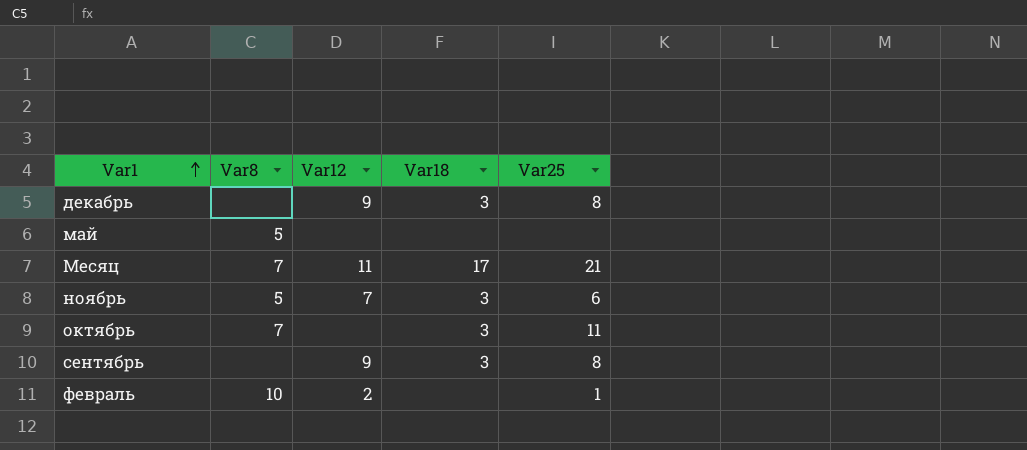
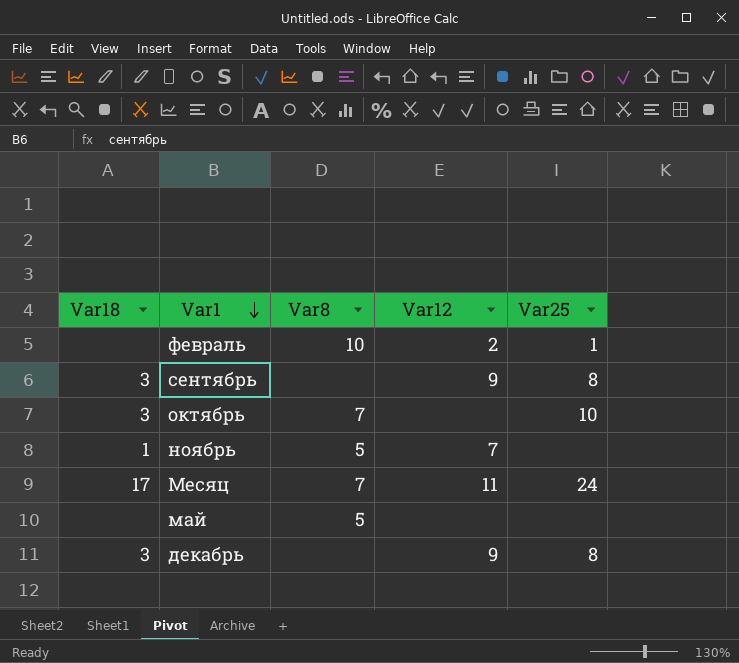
row order: Var1 ascending -> Var1 descending
column Var18 | position: 4 -> 1
октябрь | Var25: 11 -> 10
ноябрь | Var18: 3 -> 1
ноябрь | Var25: 6 -> none
Месяц | Var25: 21 -> 24

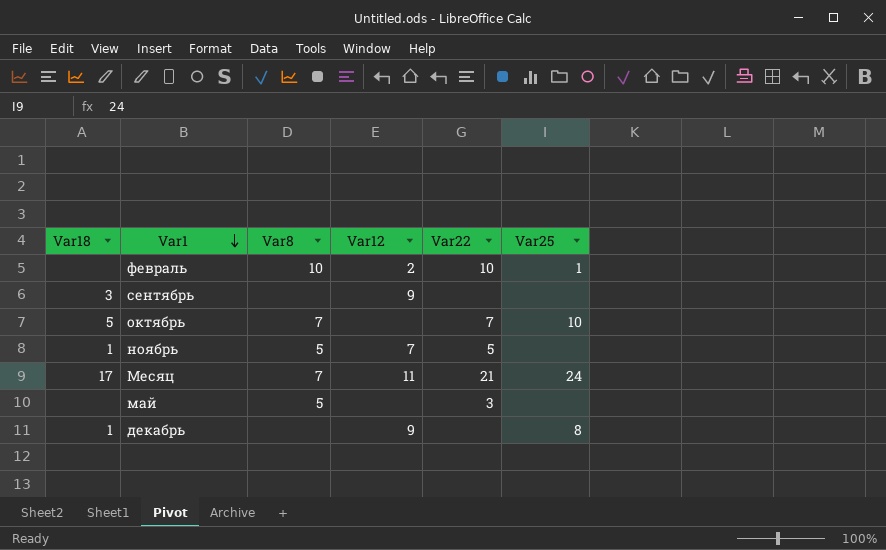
column Var22 | position: none -> 5
сентябрь | Var25: 8 -> none
октябрь | Var18: 3 -> 5
декабрь | Var18: 3 -> 1

